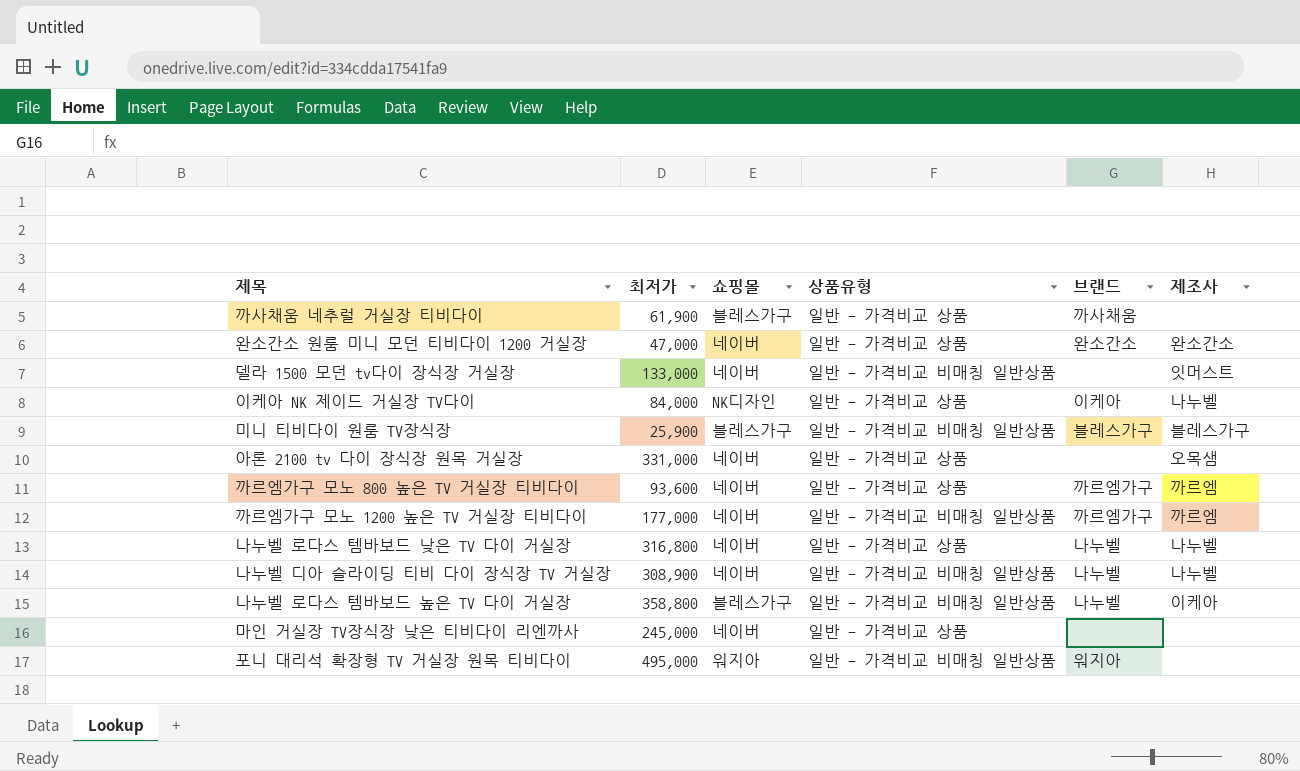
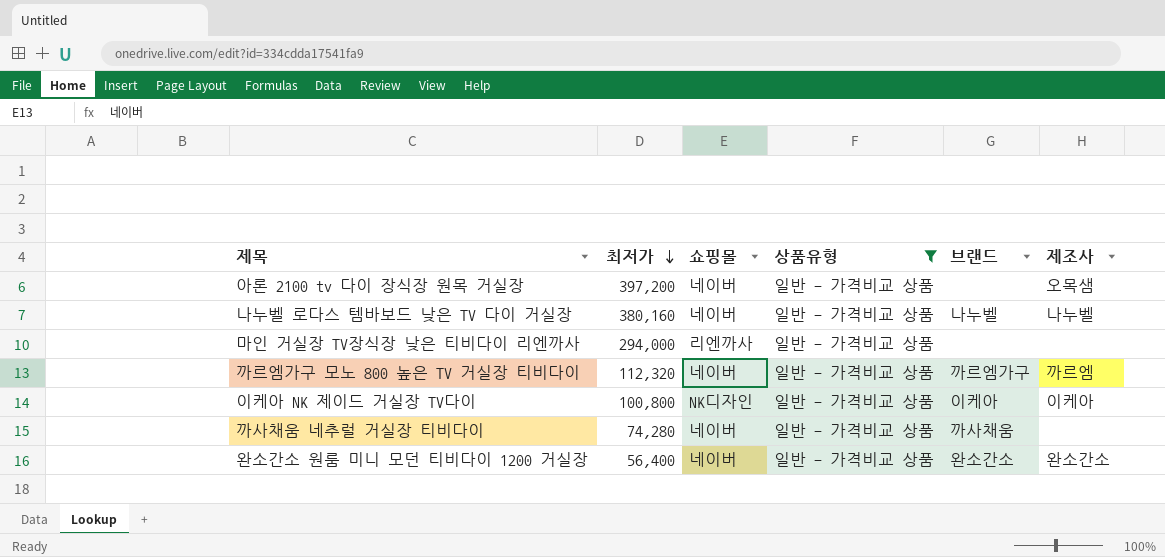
filter: none -> 상품유형 = 일반 - 가격비교 상품
row order: none -> 최저가 descending
아론 2100 tv 다이 장식장 원목 거실장 | 최저가: 331,000 -> 397,200
나누벨 로다스 템바보드 낮은 TV 다이 거실장 | 최저가: 316,800 -> 380,160
마인 거실장 TV장식장 낮은 티비다이 리엔까사 | 최저가: 245,000 -> 294,000
마인 거실장 TV장식장 낮은 티비다이 리엔까사 | 쇼핑몰: 네이버 -> 리엔까사
까르엠가구 모노 800 높은 TV 거실장 티비다이 | 최저가: 93,600 -> 112,320
이케아 NK 제이드 거실장 TV다이 | 최저가: 84,000 -> 100,800
이케아 NK 제이드 거실장 TV다이 | 제조사: 나누벨 -> 이케아
까사채움 네추럴 거실장 티비다이 | 최저가: 61,900 -> 74,280
까사채움 네추럴 거실장 티비다이 | 쇼핑몰: 블레스가구 -> 네이버
완소간소 원룸 미니 모던 티비다이 1200 거실장 | 최저가: 47,000 -> 56,400

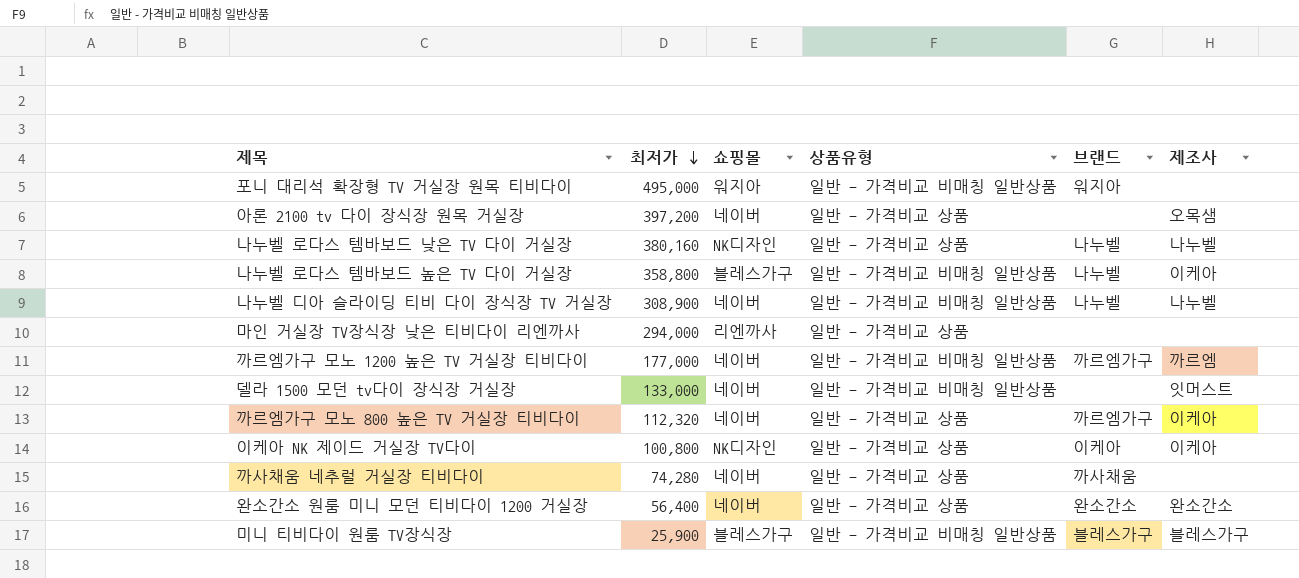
filter: 상품유형 = 일반 - 가격비교 상품 -> none
나누벨 로다스 템바보드 낮은 TV 다이 거실장 | 쇼핑몰: 네이버 -> NK디자인
까르엠가구 모노 800 높은 TV 거실장 티비다이 | 제조사: 까르엠 -> 이케아

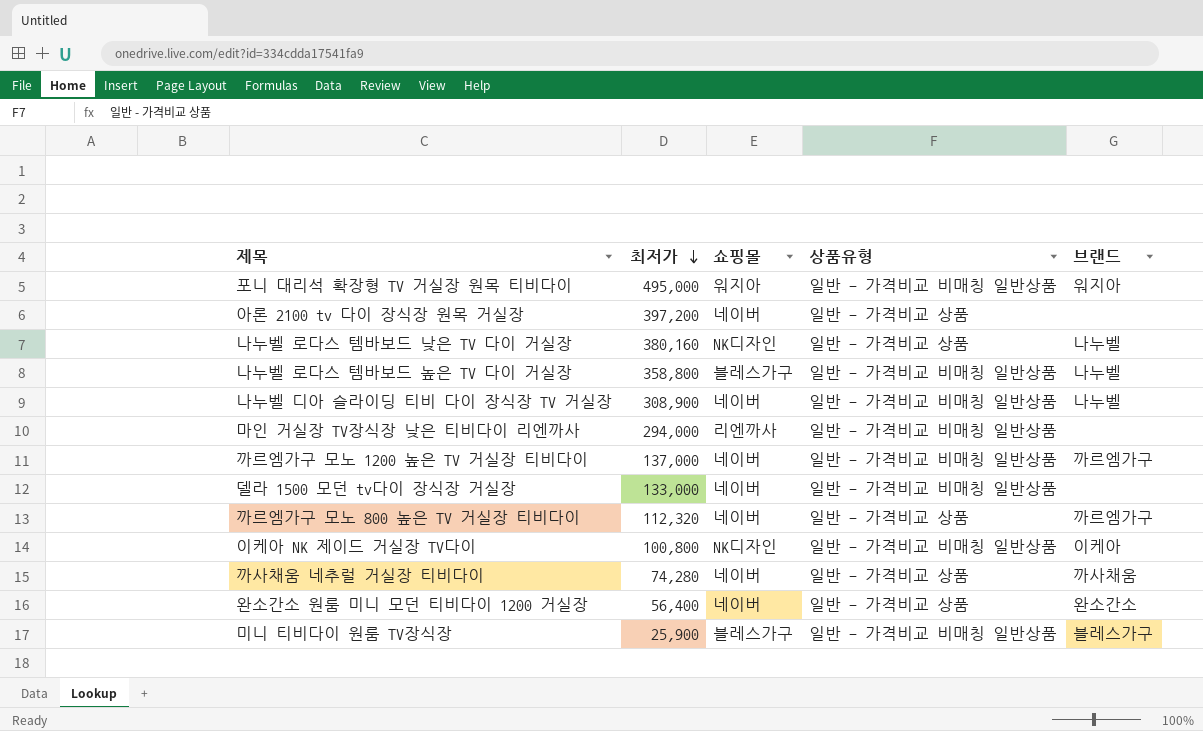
column 제조사 | position: 6 -> none
마인 거실장 TV장식장 낮은 티비다이 리엔까사 | 상품유형: 일반 - 가격비교 상품 -> 일반 - 가격비교 비매칭 일반상품
까르엠가구 모노 1200 높은 TV 거실장 티비다이 | 최저가: 177,000 -> 137,000
이케아 NK 제이드 거실장 TV다이 | 상품유형: 일반 - 가격비교 상품 -> 일반 - 가격비교 비매칭 일반상품

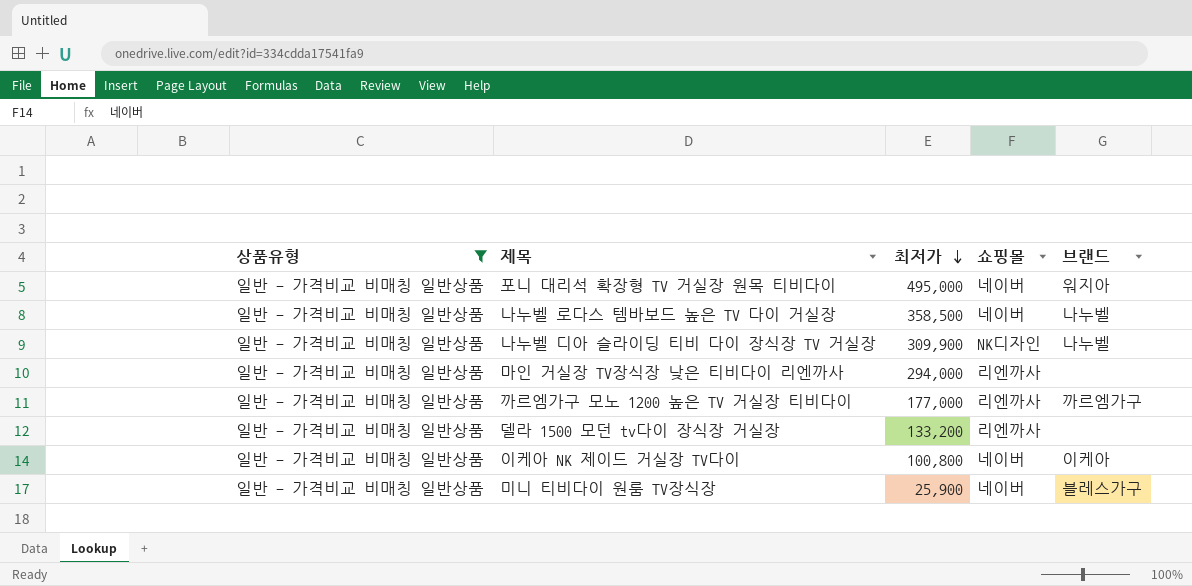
filter: none -> 상품유형 = 일반 - 가격비교 비매칭 일반상품
column 상품유형 | position: 4 -> 1
포니 대리석 확장형 TV 거실장 원목 티비다이 | 쇼핑몰: 워지아 -> 네이버
나누벨 로다스 템바보드 높은 TV 다이 거실장 | 최저가: 358,800 -> 358,500
나누벨 로다스 템바보드 높은 TV 다이 거실장 | 쇼핑몰: 블레스가구 -> 네이버
나누벨 디아 슬라이딩 티비 다이 장식장 TV 거실장 | 최저가: 308,900 -> 309,900
나누벨 디아 슬라이딩 티비 다이 장식장 TV 거실장 | 쇼핑몰: 네이버 -> NK디자인
까르엠가구 모노 1200 높은 TV 거실장 티비다이 | 최저가: 137,000 -> 177,000
까르엠가구 모노 1200 높은 TV 거실장 티비다이 | 쇼핑몰: 네이버 -> 리엔까사
델라 1500 모던 tv다이 장식장 거실장 | 최저가: 133,000 -> 133,200
델라 1500 모던 tv다이 장식장 거실장 | 쇼핑몰: 네이버 -> 리엔까사
이케아 NK 제이드 거실장 TV다이 | 쇼핑몰: NK디자인 -> 네이버
미니 티비다이 원룸 TV장식장 | 쇼핑몰: 블레스가구 -> 네이버

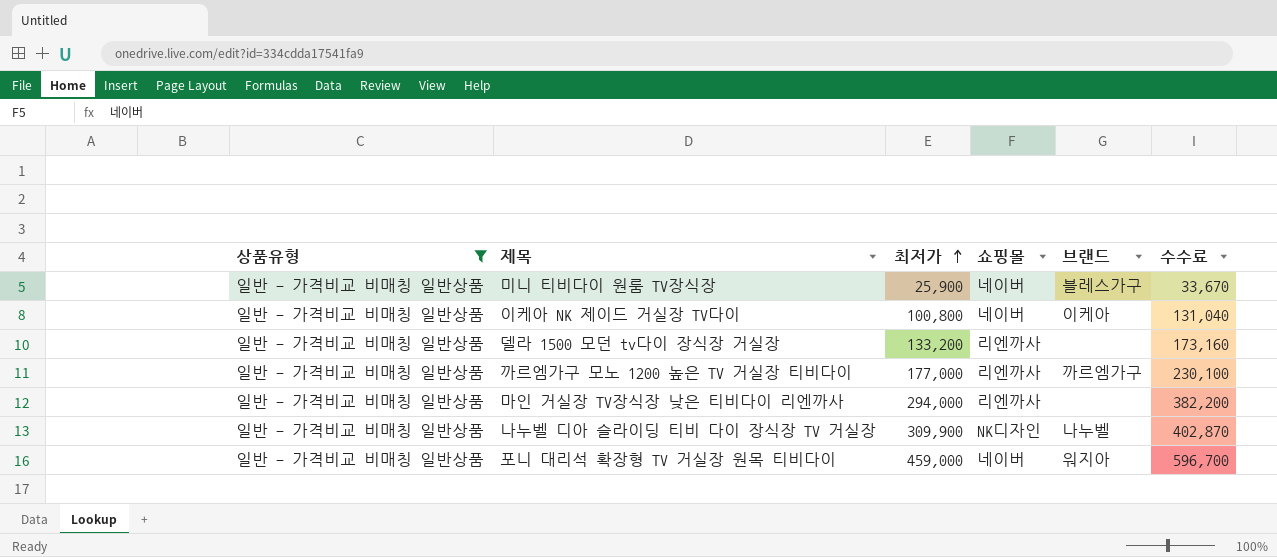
row order: 최저가 descending -> 최저가 ascending
column 수수료 | formula: none -> [최저가] * 1.3
row 나누벨 로다스 템바보드 높은 TV 다이 거실장: 일반 - 가격비교 비매칭 일반상품 | 358,500 | 네이버 | 나누벨 -> none
포니 대리석 확장형 TV 거실장 원목 티비다이 | 최저가: 495,000 -> 459,000

